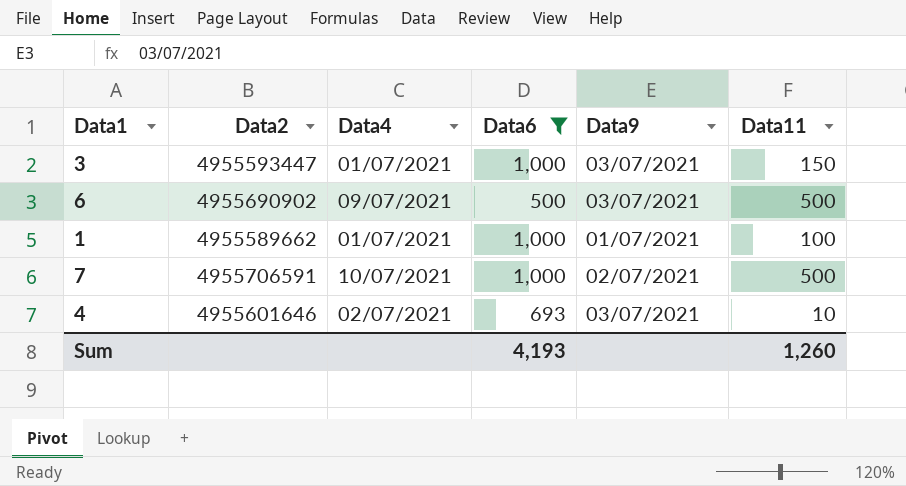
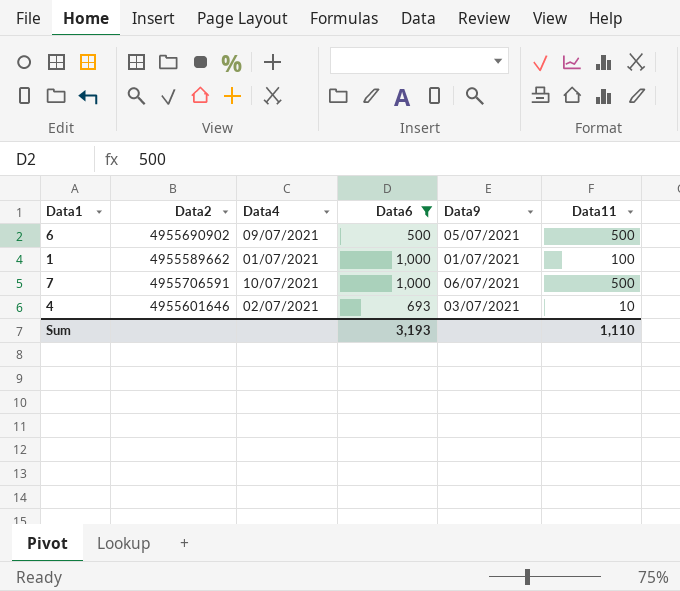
row 3: 4955593447 | 01/07/2021 | 1,000 | 03/07/2021 | 150 -> none
6 | Data9: 03/07/2021 -> 05/07/2021
7 | Data9: 02/07/2021 -> 06/07/2021
Sum | Data6: 4,193 -> 3,193
Sum | Data11: 1,260 -> 1,110

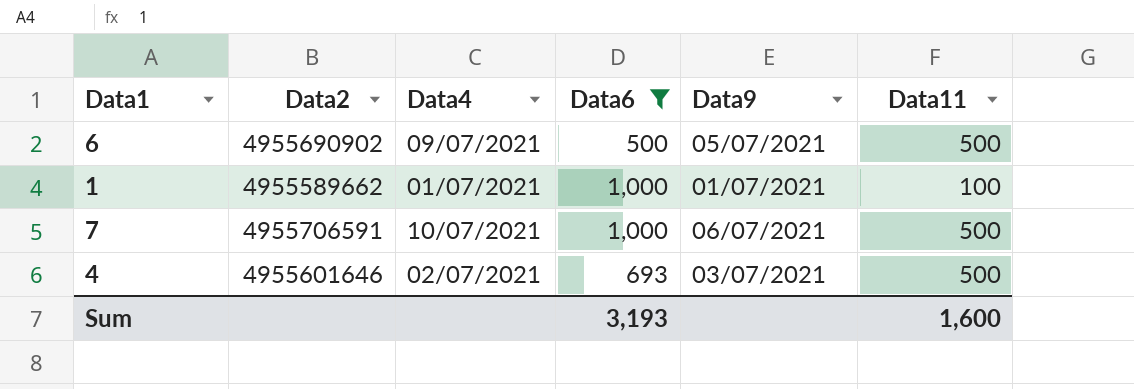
4 | Data11: 10 -> 500
Sum | Data11: 1,110 -> 1,600

